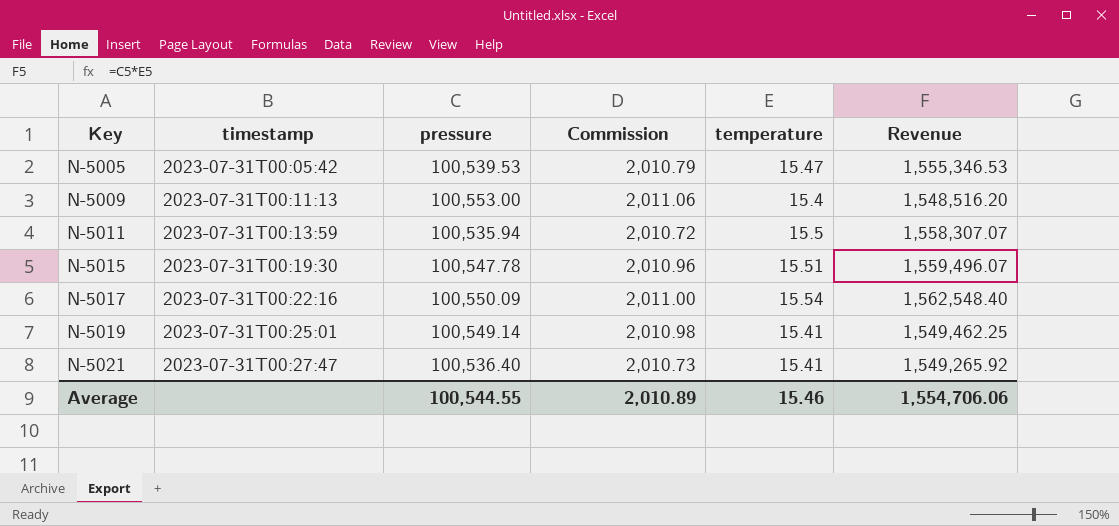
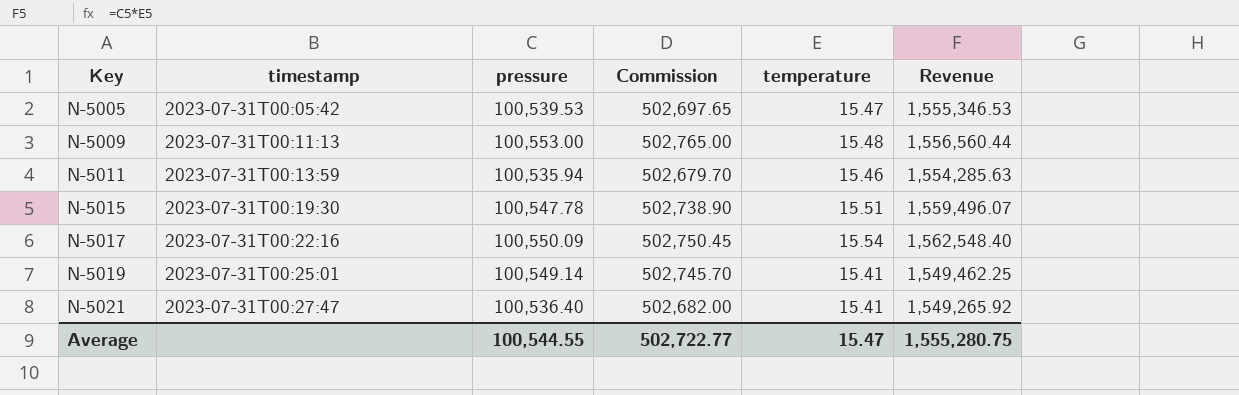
column Commission | formula: [pressure] * 0.02 -> [pressure] * 5
N-5009 | temperature: 15.4 -> 15.48
N-5009 | Revenue: 1,548,516.20 -> 1,556,560.44
N-5011 | temperature: 15.5 -> 15.46
N-5011 | Revenue: 1,558,307.07 -> 1,554,285.63
Average | Commission: 2,010.89 -> 502,722.77
Average | temperature: 15.46 -> 15.47
Average | Revenue: 1,554,706.06 -> 1,555,280.75

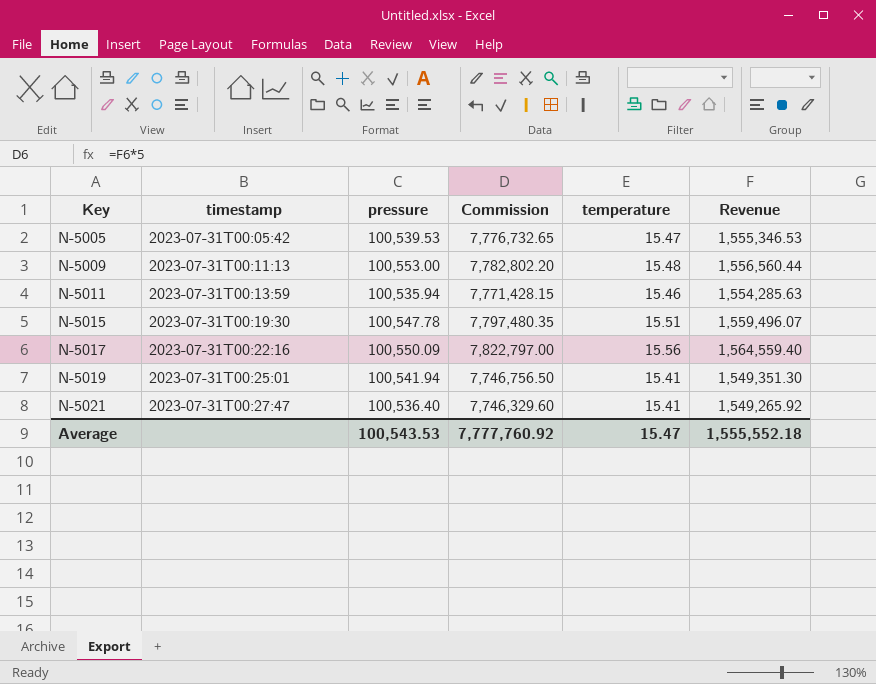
column Commission | formula: [pressure] * 5 -> [Revenue] * 5
N-5017 | temperature: 15.54 -> 15.56
N-5017 | Revenue: 1,562,548.40 -> 1,564,559.40
N-5019 | pressure: 100,549.14 -> 100,541.94
N-5019 | Revenue: 1,549,462.25 -> 1,549,351.30
Average | pressure: 100,544.55 -> 100,543.53
Average | Commission: 502,722.77 -> 7,777,760.92
Average | Revenue: 1,555,280.75 -> 1,555,552.18

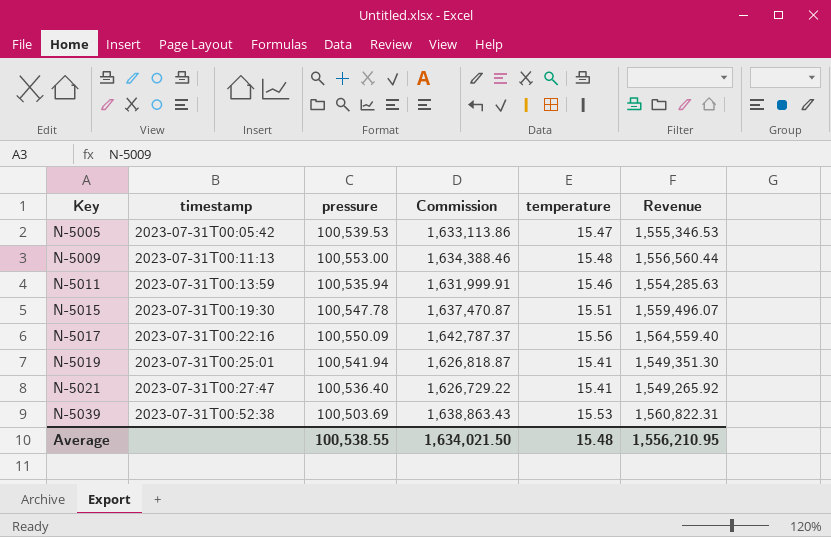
column Commission | formula: [Revenue] * 5 -> [Revenue] * 1.05
row N-5039: none -> 2023-07-31T00:52:38 | 100,503.69 | 1,638,863.43 | 15.53 | 1,560,822.31
Average | pressure: 100,543.53 -> 100,538.55
Average | Commission: 7,777,760.92 -> 1,634,021.50
Average | temperature: 15.47 -> 15.48
Average | Revenue: 1,555,552.18 -> 1,556,210.95

